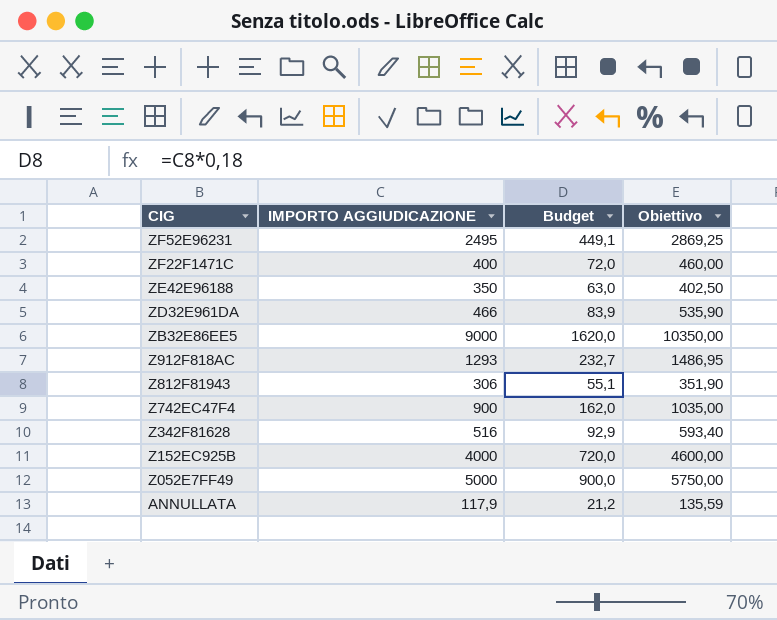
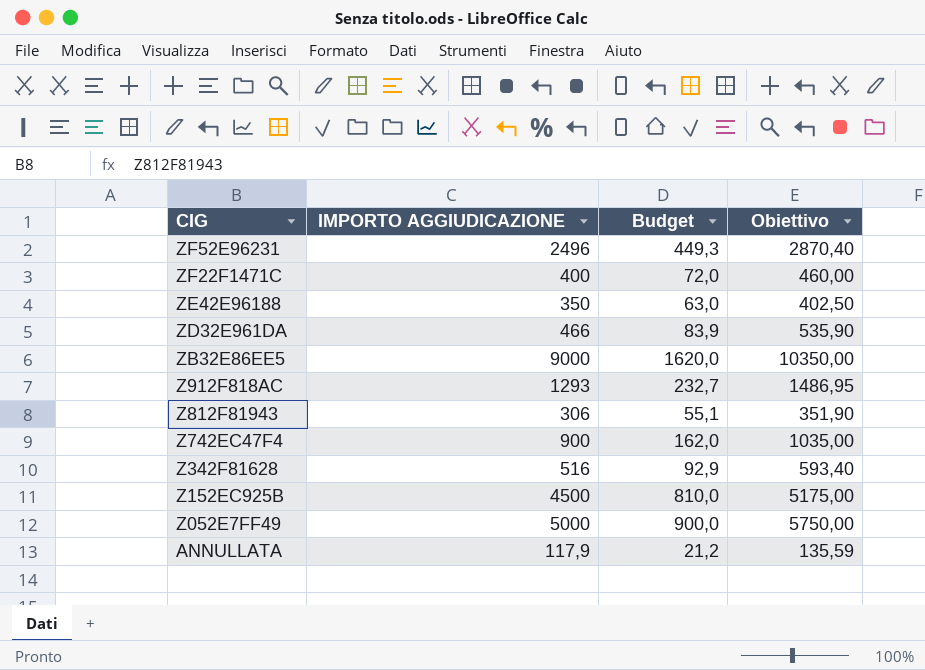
ZF52E96231 | IMPORTO AGGIUDICAZIONE: 2495 -> 2496
ZF52E96231 | Budget: 449,1 -> 449,3
ZF52E96231 | Obiettivo: 2869,25 -> 2870,40
Z152EC925B | IMPORTO AGGIUDICAZIONE: 4000 -> 4500
Z152EC925B | Budget: 720,0 -> 810,0
Z152EC925B | Obiettivo: 4600,00 -> 5175,00

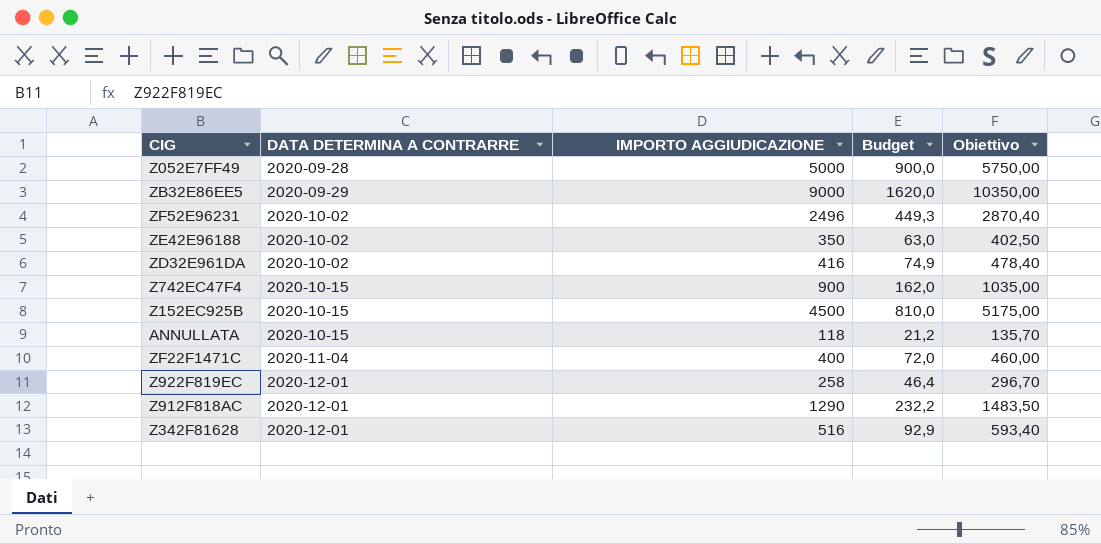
row order: CIG descending -> DATA DETERMINA A CONTRARRE ascending
column DATA DETERMINA A CONTRARRE | position: none -> 2
row Z812F81943: 306 | 55,1 | 351,90 -> none
ZD32E961DA | IMPORTO AGGIUDICAZIONE: 466 -> 416
ZD32E961DA | Budget: 83,9 -> 74,9
ZD32E961DA | Obiettivo: 535,90 -> 478,40
ANNULLATA | IMPORTO AGGIUDICAZIONE: 117,9 -> 118
ANNULLATA | Obiettivo: 135,59 -> 135,70
row Z922F819EC: none -> 2020-12-01 | 258 | 46,4 | 296,70
Z912F818AC | IMPORTO AGGIUDICAZIONE: 1293 -> 1290
Z912F818AC | Budget: 232,7 -> 232,2
Z912F818AC | Obiettivo: 1486,95 -> 1483,50

